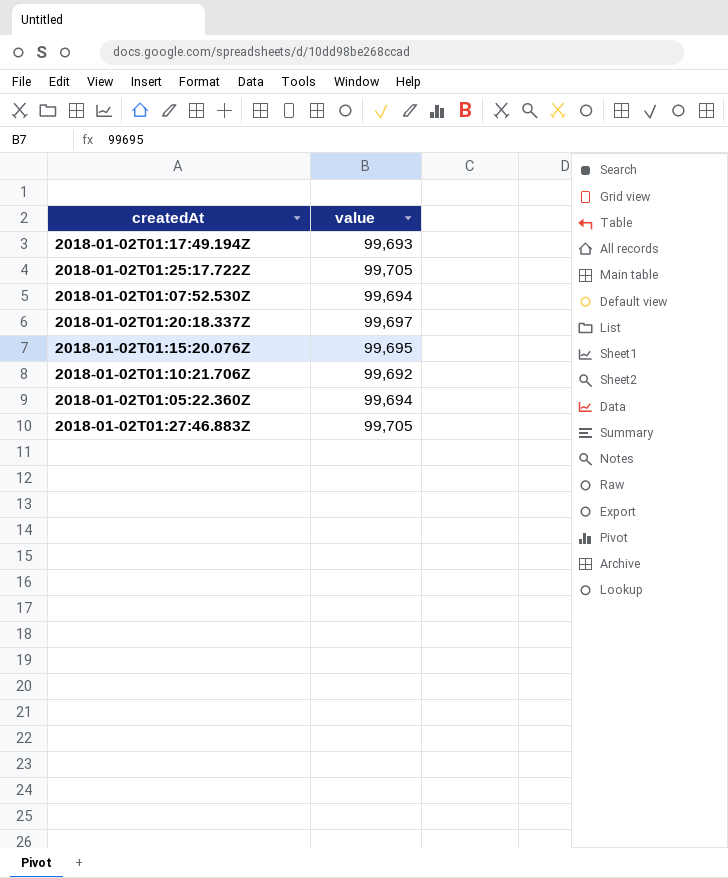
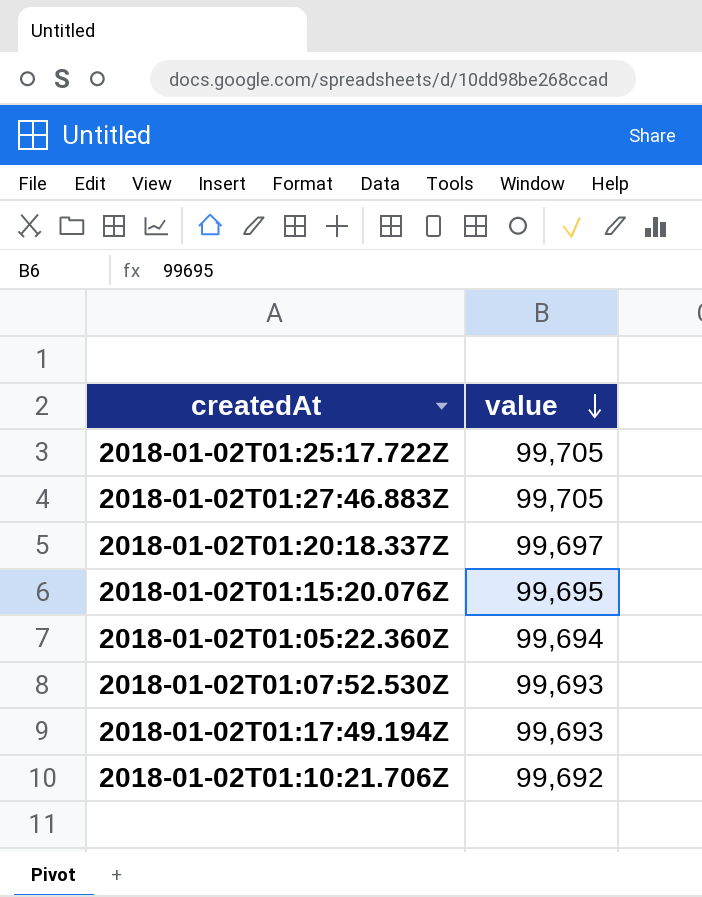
row order: none -> value descending
2018-01-02T01:07:52.530Z | value: 99,694 -> 99,693

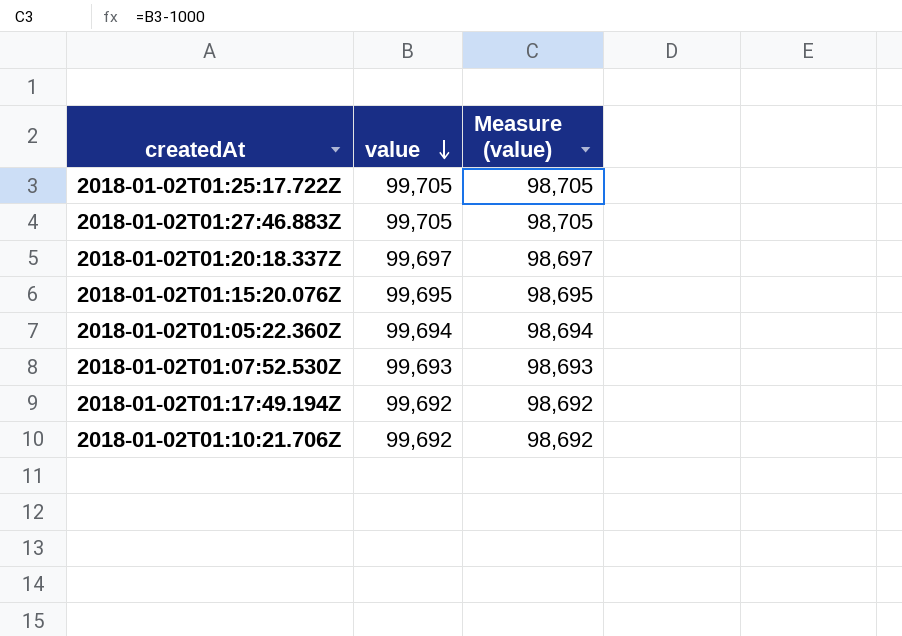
column Measure (value) | formula: none -> [value] - 1000
2018-01-02T01:17:49.194Z | value: 99,693 -> 99,692

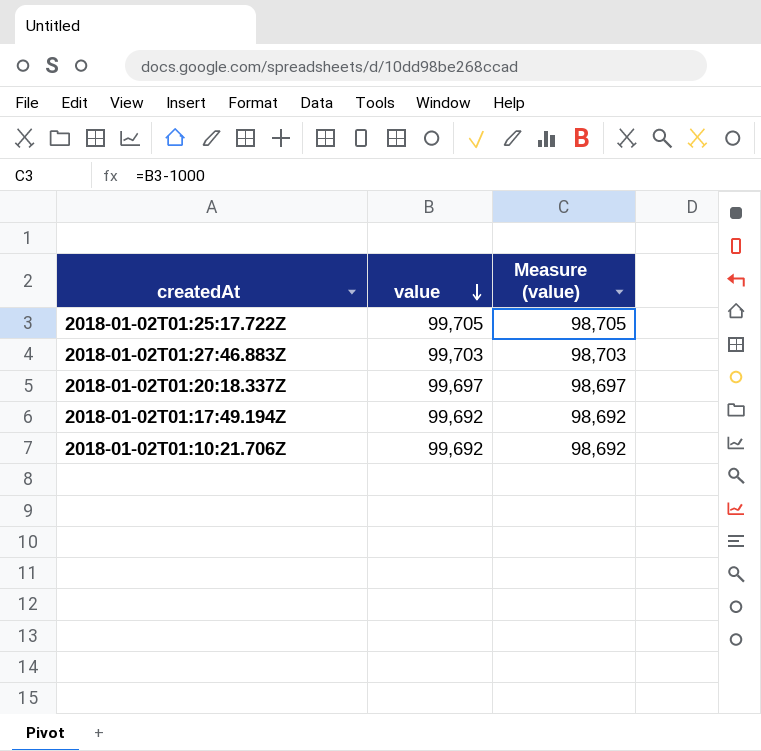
row 2018-01-02T01:15:20.076Z: 99,695 | 98,695 -> none
row 2018-01-02T01:05:22.360Z: 99,694 | 98,694 -> none
row 2018-01-02T01:07:52.530Z: 99,693 | 98,693 -> none
2018-01-02T01:27:46.883Z | value: 99,705 -> 99,703
2018-01-02T01:27:46.883Z | Measure (value): 98,705 -> 98,703

